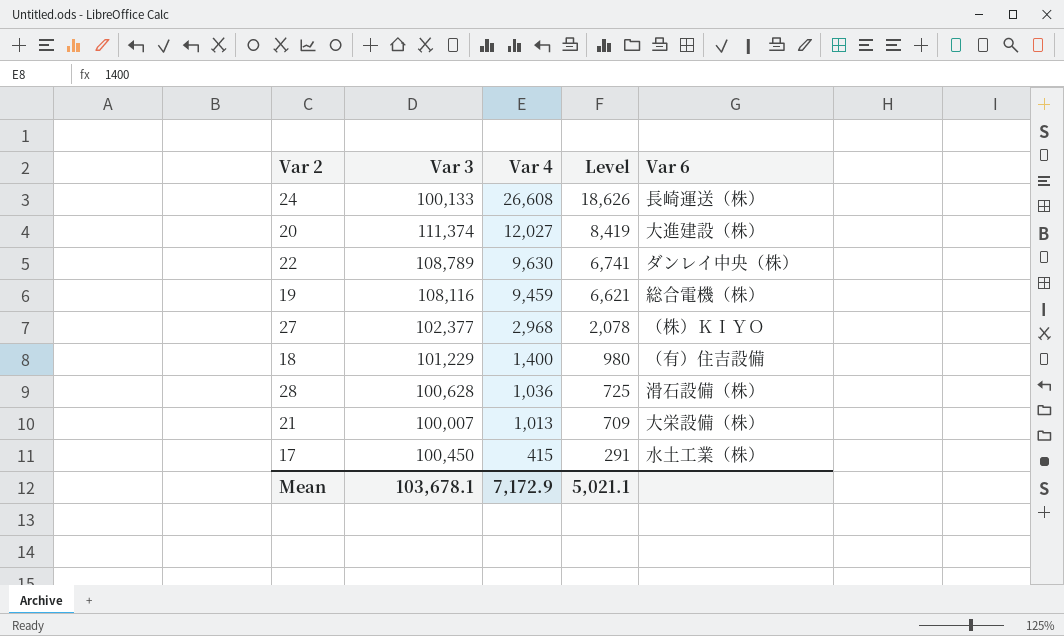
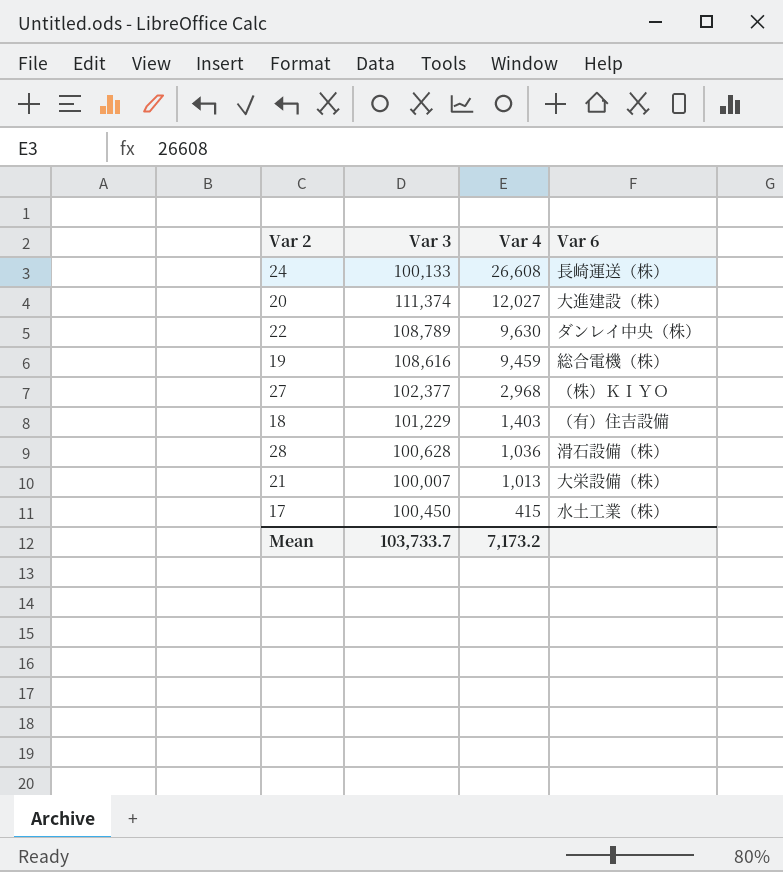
column Level | formula: [Var 4] * 0.7 -> none
19 | Var 3: 108,116 -> 108,616
18 | Var 4: 1,400 -> 1,403
Mean | Var 3: 103,678.1 -> 103,733.7
Mean | Var 4: 7,172.9 -> 7,173.2

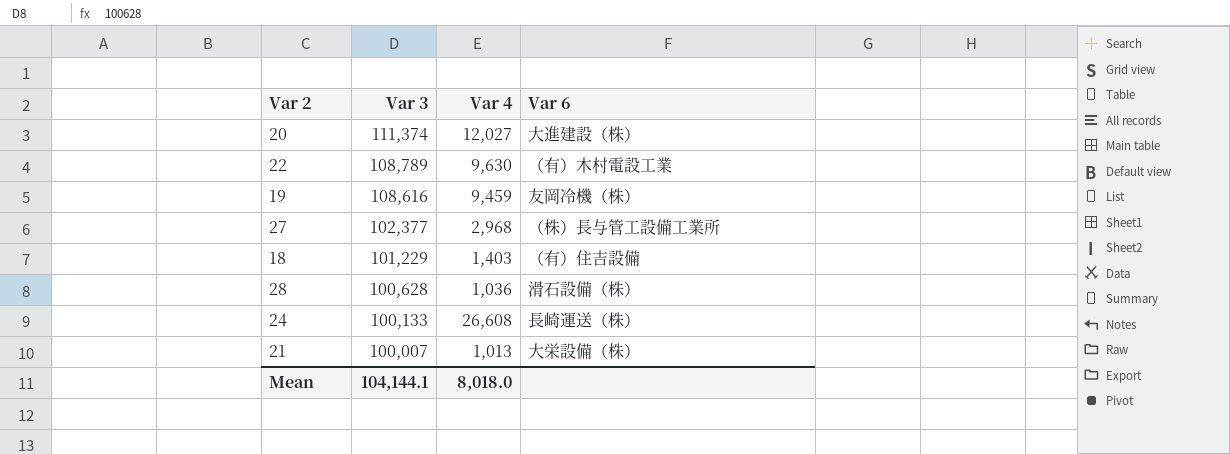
row order: Var 4 descending -> Var 3 descending
row 17: 100,450 | 415 | 水土工業（株） -> none
22 | Var 6: ダンレイ中央（株） -> （有）木村電設工業
19 | Var 6: 総合電機（株） -> 友岡冷機（株）
27 | Var 6: （株）ＫＩＹＯ -> （株）長与管工設備工業所
Mean | Var 3: 103,733.7 -> 104,144.1
Mean | Var 4: 7,173.2 -> 8,018.0

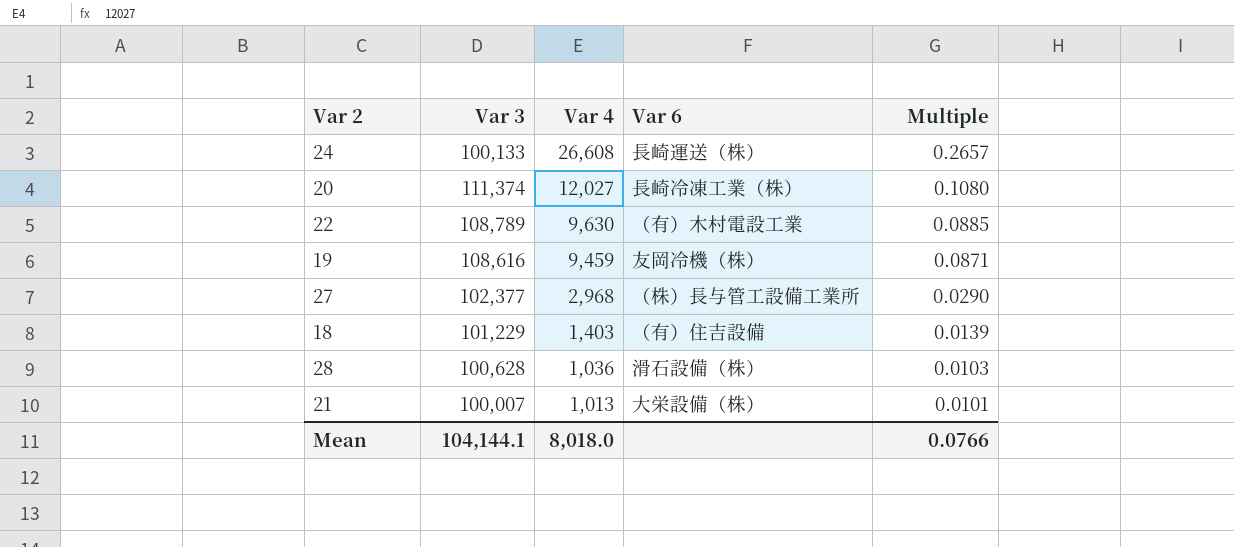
row order: Var 3 descending -> Var 4 descending
column Multiple | formula: none -> [Var 4] / [Var 3]
20 | Var 6: 大進建設（株） -> 長崎冷凍工業（株）

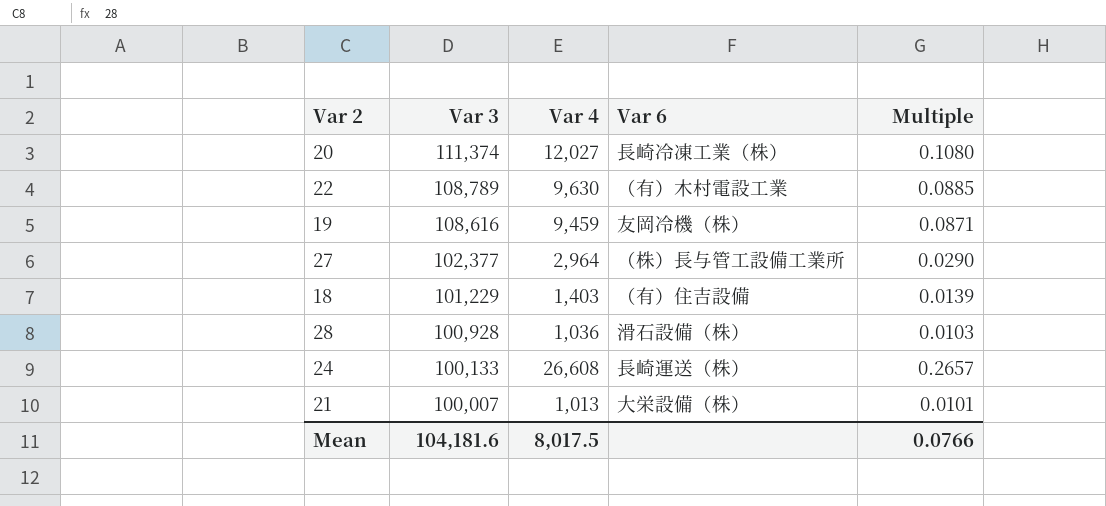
row order: Var 4 descending -> Var 3 descending
27 | Var 4: 2,968 -> 2,964
28 | Var 3: 100,628 -> 100,928
Mean | Var 3: 104,144.1 -> 104,181.6
Mean | Var 4: 8,018.0 -> 8,017.5

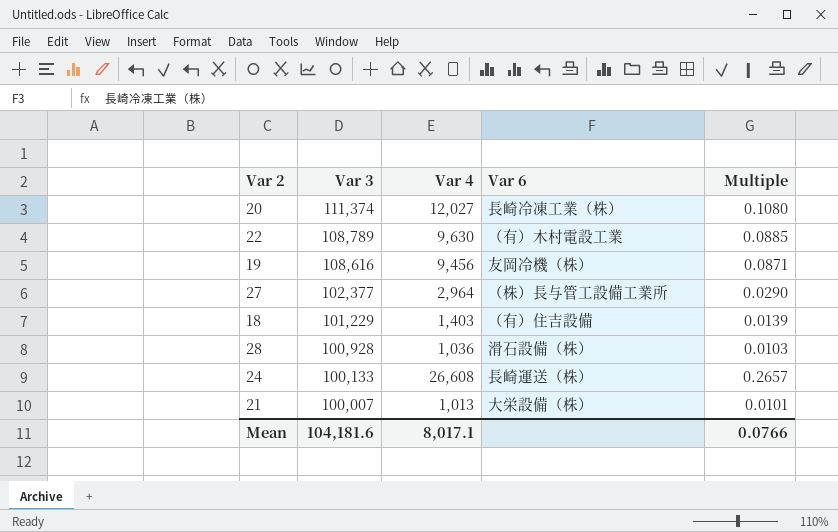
19 | Var 4: 9,459 -> 9,456
Mean | Var 4: 8,017.5 -> 8,017.1

